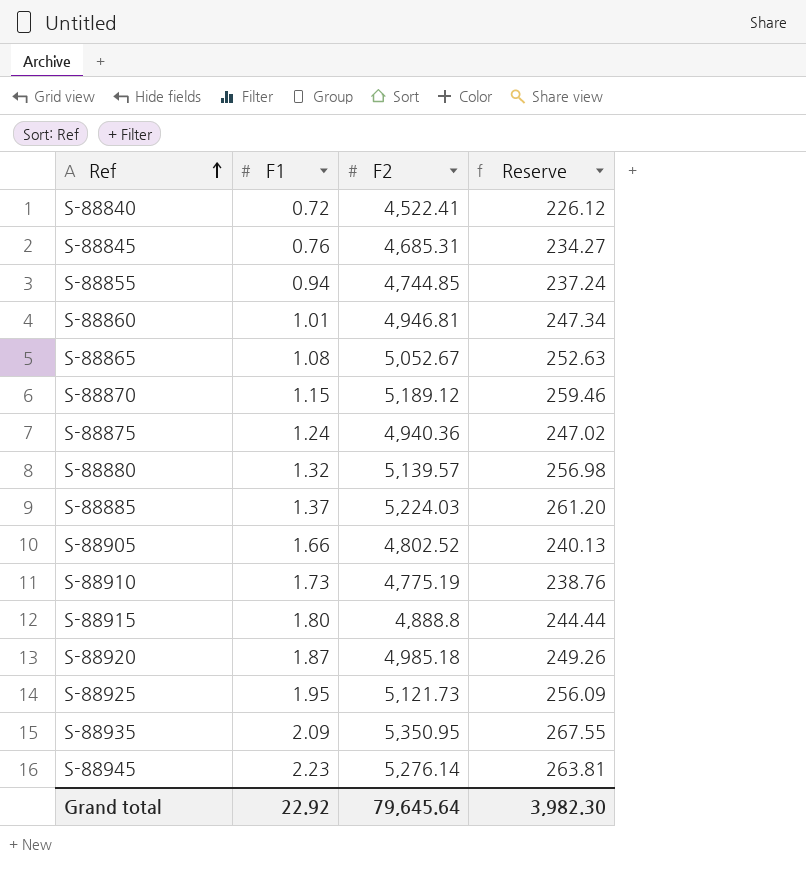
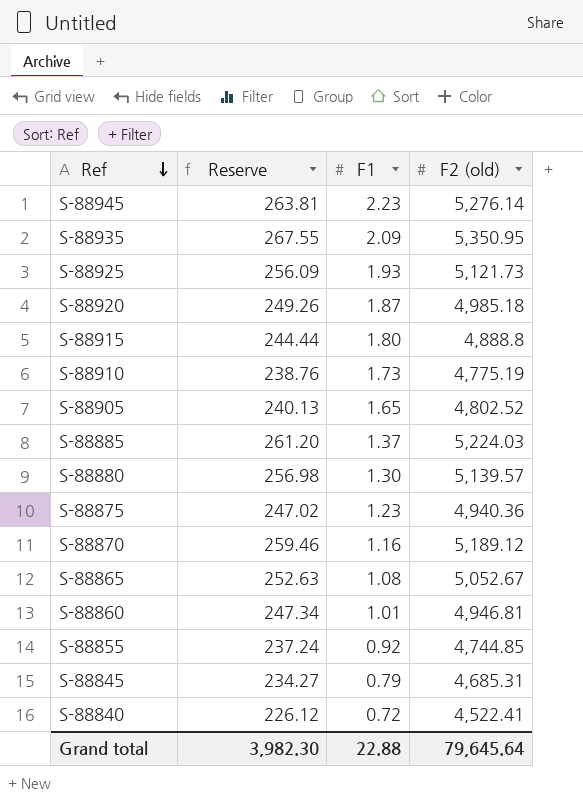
row order: Ref ascending -> Ref descending
column Reserve | position: 4 -> 2
column name: F2 -> F2 (old)
S-88925 | F1: 1.95 -> 1.93
S-88905 | F1: 1.66 -> 1.65
S-88880 | F1: 1.32 -> 1.30
S-88875 | F1: 1.24 -> 1.23
S-88870 | F1: 1.15 -> 1.16
S-88855 | F1: 0.94 -> 0.92
S-88845 | F1: 0.76 -> 0.79
Grand total | F1: 22.92 -> 22.88

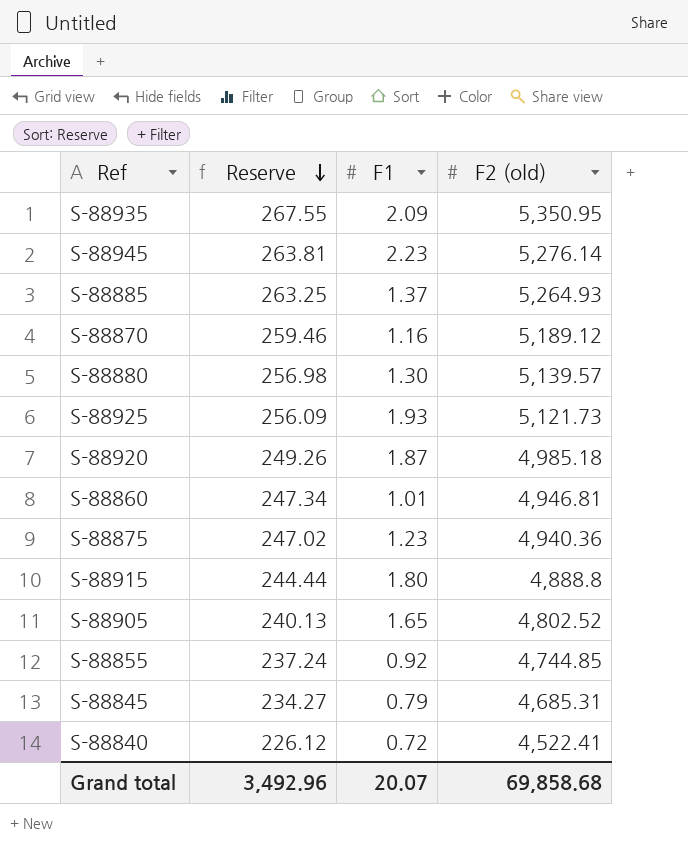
row order: Ref descending -> Reserve descending
row S-88910: 238.76 | 1.73 | 4,775.19 -> none
row S-88865: 252.63 | 1.08 | 5,052.67 -> none
S-88885 | Reserve: 261.20 -> 263.25
S-88885 | F2 (old): 5,224.03 -> 5,264.93
Grand total | Reserve: 3,982.30 -> 3,492.96
Grand total | F1: 22.88 -> 20.07
Grand total | F2 (old): 79,645.64 -> 69,858.68

